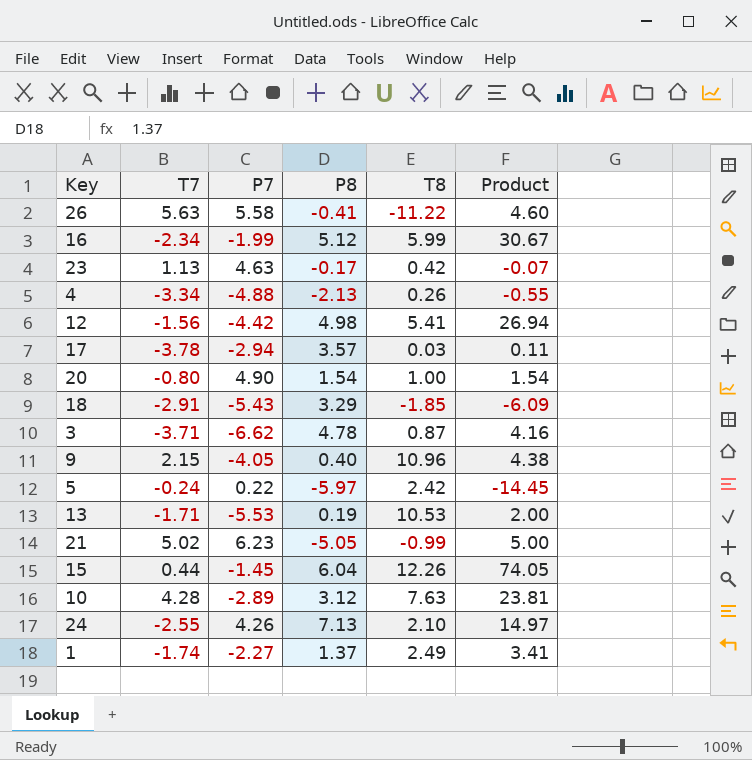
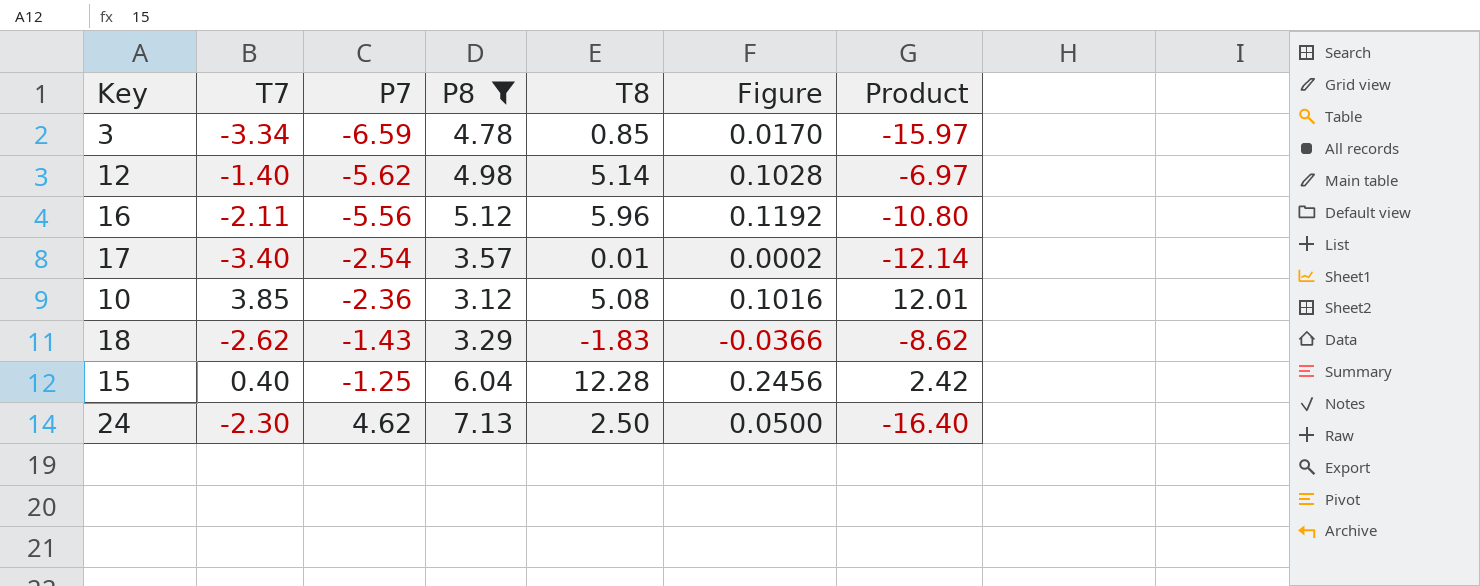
filter: none -> P8 >= 3.12
row order: none -> P7 ascending
column Figure | formula: none -> [T8] * 0.02
column Product | formula: [P8] * [T8] -> [T7] * [P8]
3 | T7: -3.71 -> -3.34
3 | P7: -6.62 -> -6.59
3 | T8: 0.87 -> 0.85
12 | T7: -1.56 -> -1.40
12 | P7: -4.42 -> -5.62
12 | T8: 5.41 -> 5.14
16 | T7: -2.34 -> -2.11
16 | P7: -1.99 -> -5.56
16 | T8: 5.99 -> 5.96
17 | T7: -3.78 -> -3.40
17 | P7: -2.94 -> -2.54
17 | T8: 0.03 -> 0.01
10 | T7: 4.28 -> 3.85
10 | P7: -2.89 -> -2.36
10 | T8: 7.63 -> 5.08
18 | T7: -2.91 -> -2.62
18 | P7: -5.43 -> -1.43
18 | T8: -1.85 -> -1.83
15 | T7: 0.44 -> 0.40
15 | P7: -1.45 -> -1.25
15 | T8: 12.26 -> 12.28
24 | T7: -2.55 -> -2.30
24 | P7: 4.26 -> 4.62
24 | T8: 2.10 -> 2.50

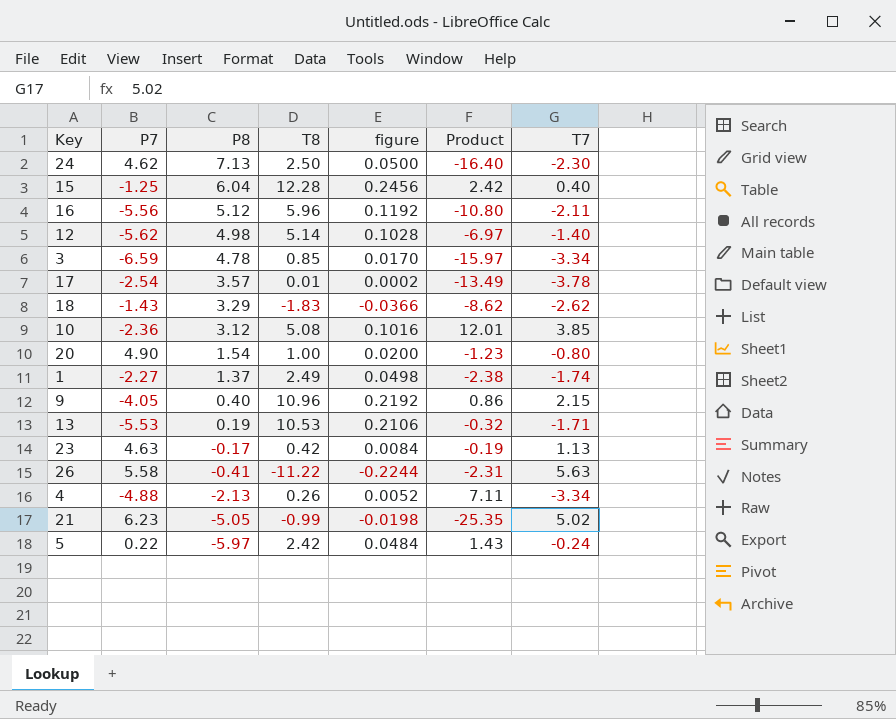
filter: P8 >= 3.12 -> none
row order: P7 ascending -> P8 descending
column name: Figure -> figure
column T7 | position: 2 -> 7
17 | Product: -12.14 -> -13.49
17 | T7: -3.40 -> -3.78

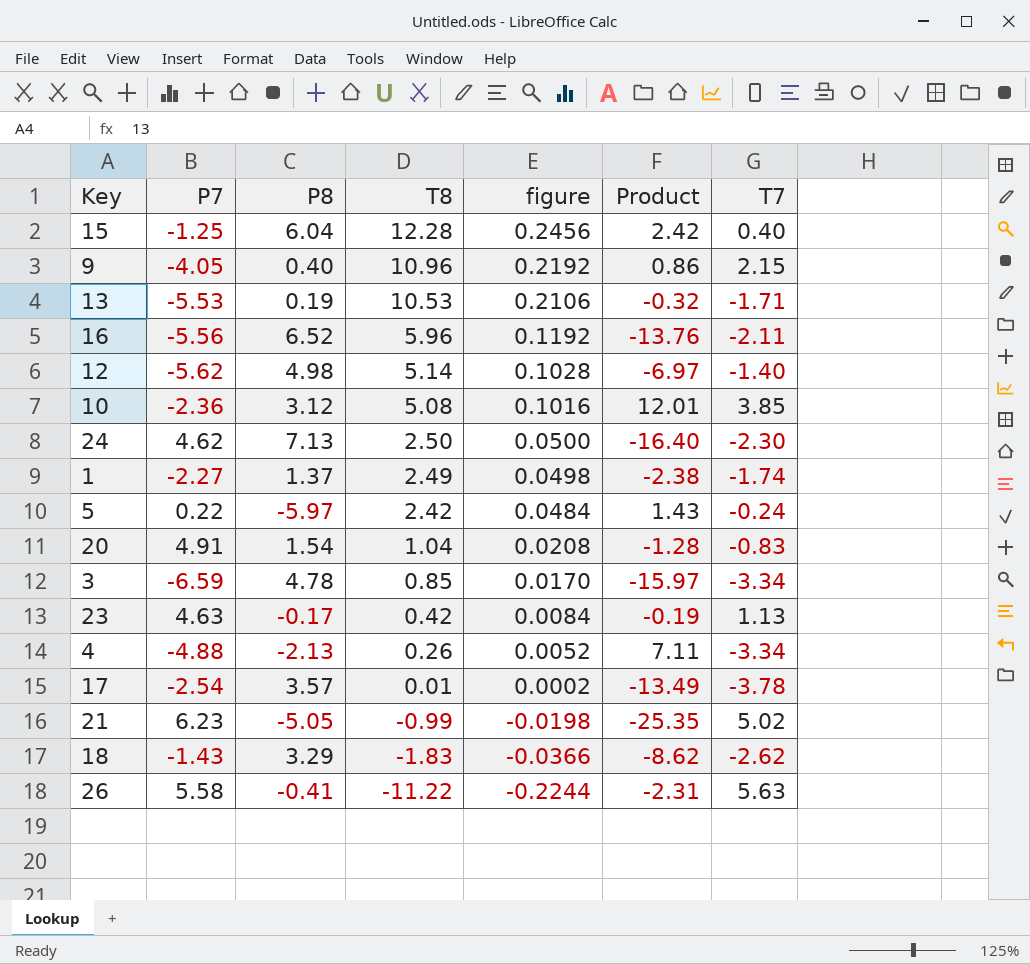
row order: P8 descending -> T8 descending
16 | P8: 5.12 -> 6.52
16 | Product: -10.80 -> -13.76
20 | P7: 4.90 -> 4.91
20 | T8: 1.00 -> 1.04
20 | figure: 0.0200 -> 0.0208
20 | Product: -1.23 -> -1.28
20 | T7: -0.80 -> -0.83

